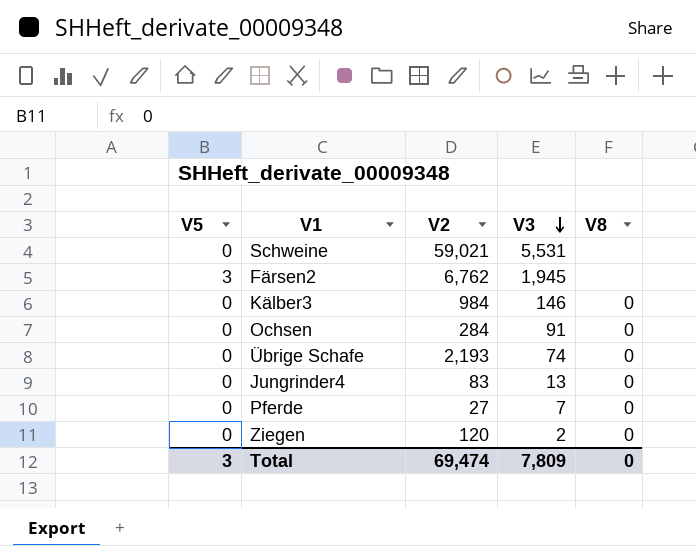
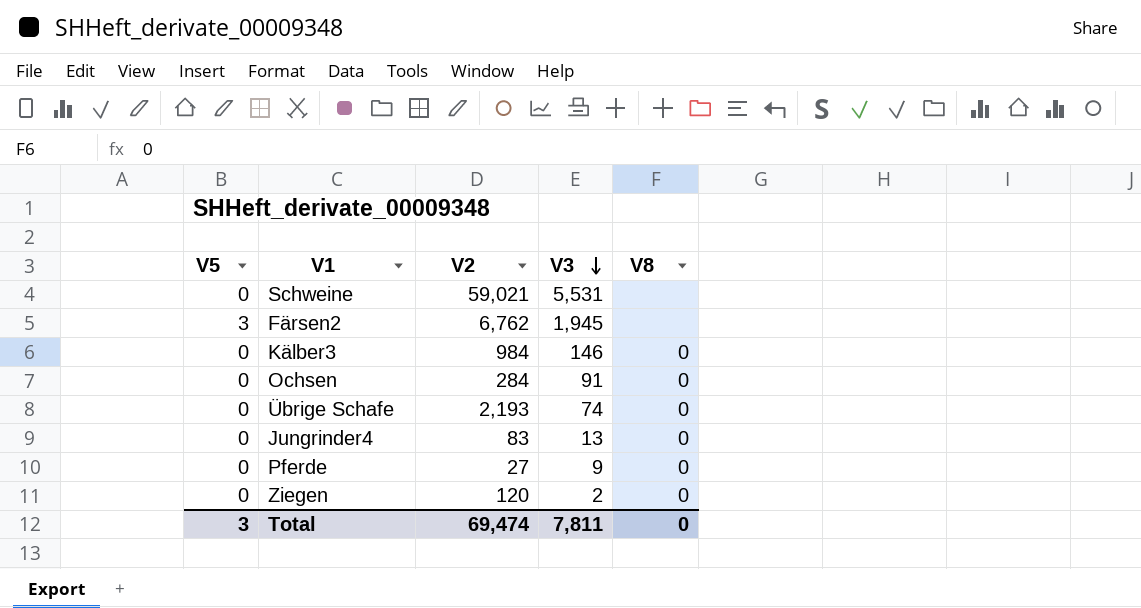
Pferde | V3: 7 -> 9
Total | V3: 7,809 -> 7,811

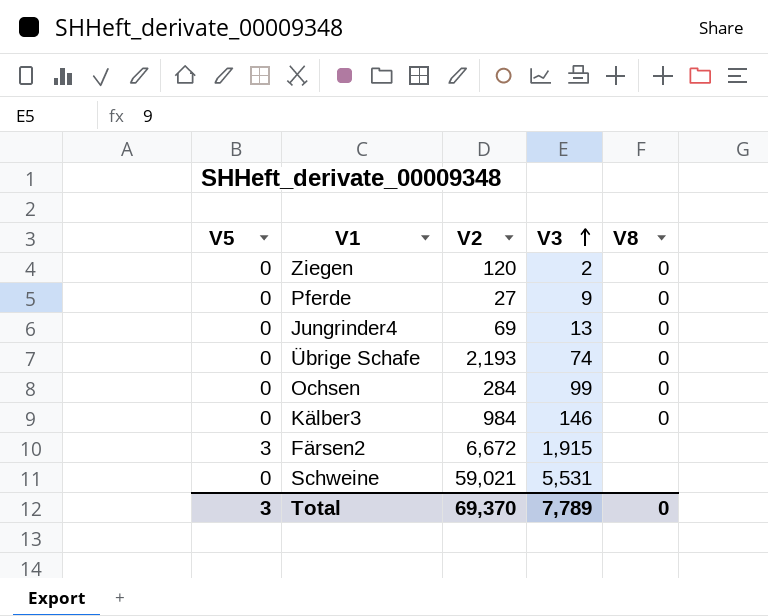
row order: V3 descending -> V3 ascending
Jungrinder4 | V2: 83 -> 69
Ochsen | V3: 91 -> 99
Färsen2 | V2: 6,762 -> 6,672
Färsen2 | V3: 1,945 -> 1,915
Total | V2: 69,474 -> 69,370
Total | V3: 7,811 -> 7,789

